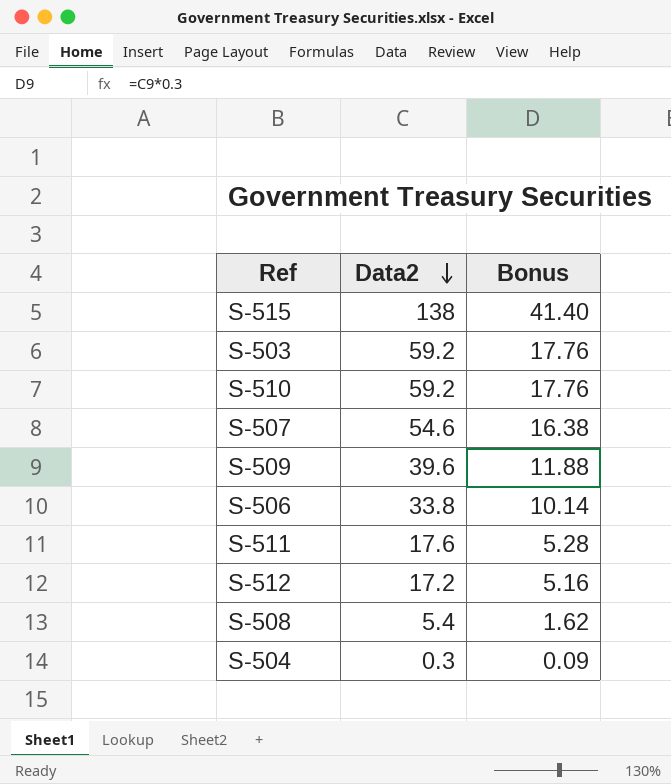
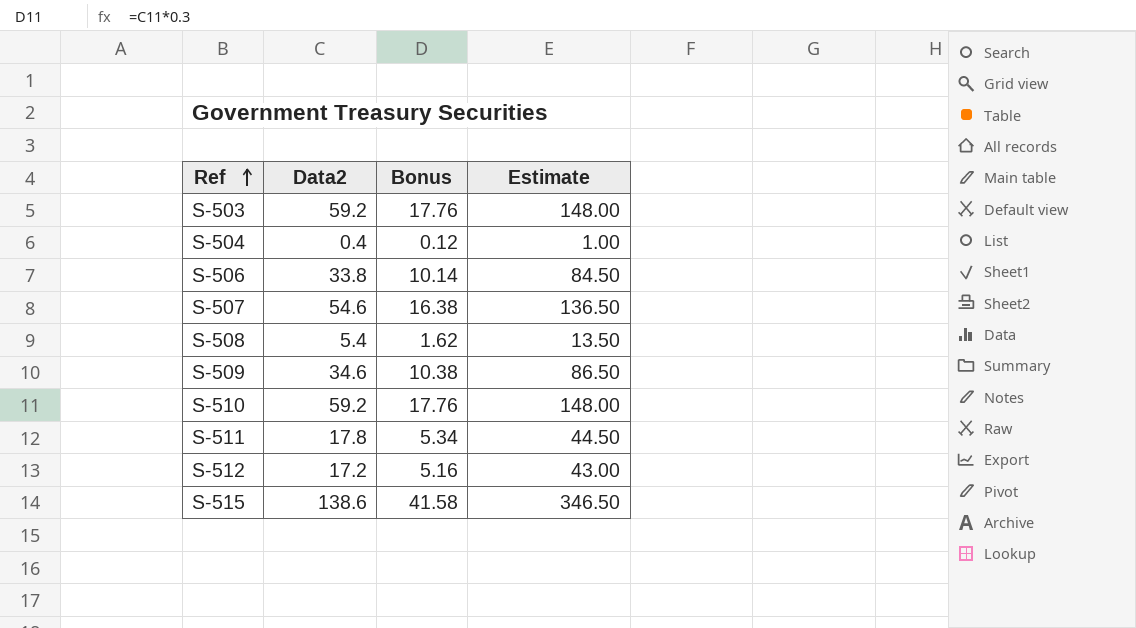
row order: Data2 descending -> Ref ascending
column Estimate | formula: none -> [Data2] * 2.5
S-504 | Data2: 0.3 -> 0.4
S-504 | Bonus: 0.09 -> 0.12
S-509 | Data2: 39.6 -> 34.6
S-509 | Bonus: 11.88 -> 10.38
S-511 | Data2: 17.6 -> 17.8
S-511 | Bonus: 5.28 -> 5.34
S-515 | Data2: 138 -> 138.6
S-515 | Bonus: 41.40 -> 41.58

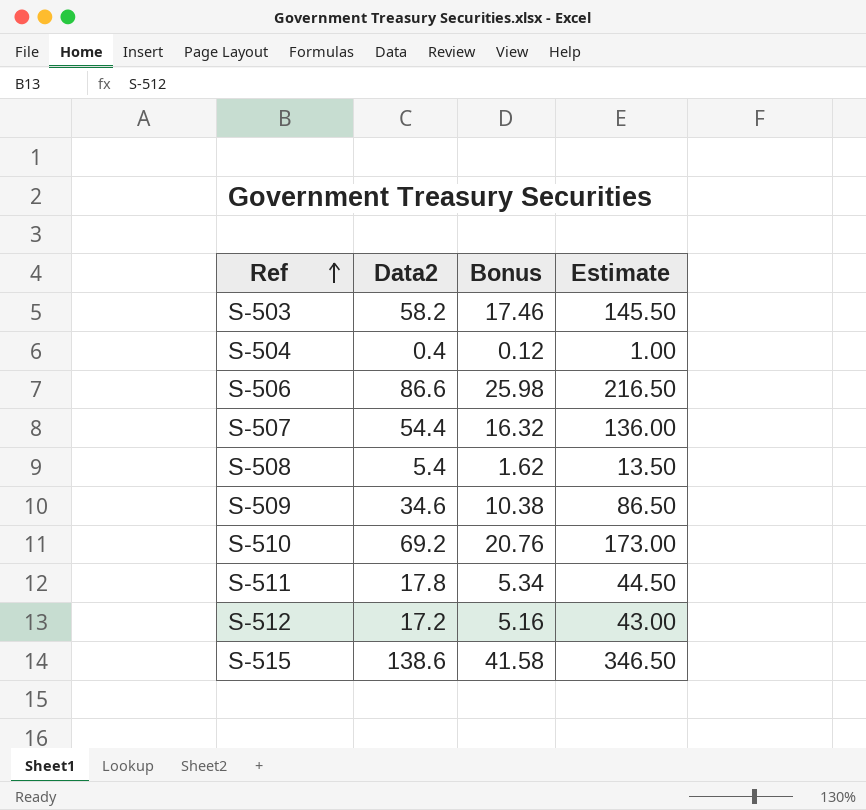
S-503 | Data2: 59.2 -> 58.2
S-503 | Bonus: 17.76 -> 17.46
S-503 | Estimate: 148.00 -> 145.50
S-506 | Data2: 33.8 -> 86.6
S-506 | Bonus: 10.14 -> 25.98
S-506 | Estimate: 84.50 -> 216.50
S-507 | Data2: 54.6 -> 54.4
S-507 | Bonus: 16.38 -> 16.32
S-507 | Estimate: 136.50 -> 136.00
S-510 | Data2: 59.2 -> 69.2
S-510 | Bonus: 17.76 -> 20.76
S-510 | Estimate: 148.00 -> 173.00

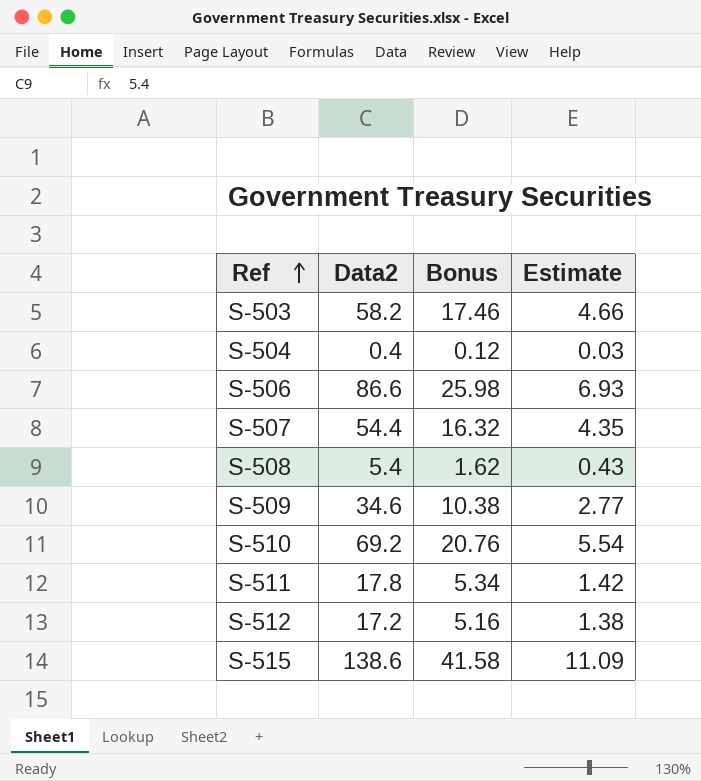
column Estimate | formula: [Data2] * 2.5 -> [Data2] * 0.08

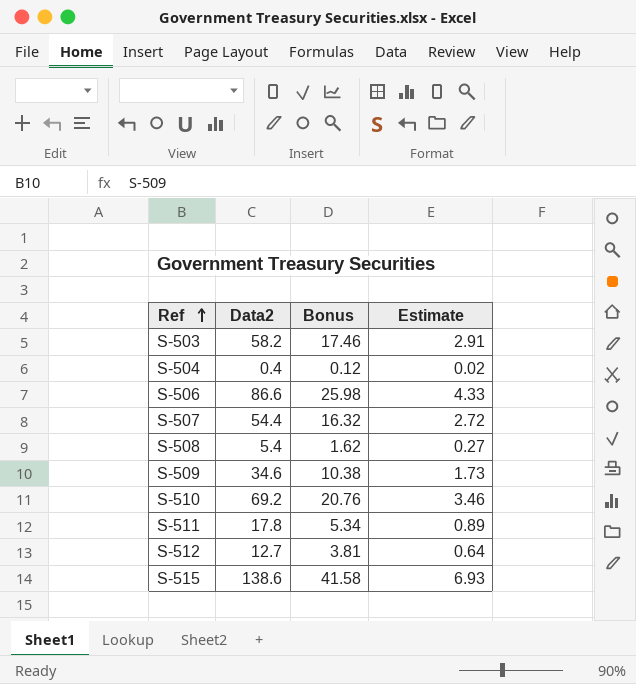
column Estimate | formula: [Data2] * 0.08 -> [Data2] * 0.05
S-512 | Data2: 17.2 -> 12.7
S-512 | Bonus: 5.16 -> 3.81

